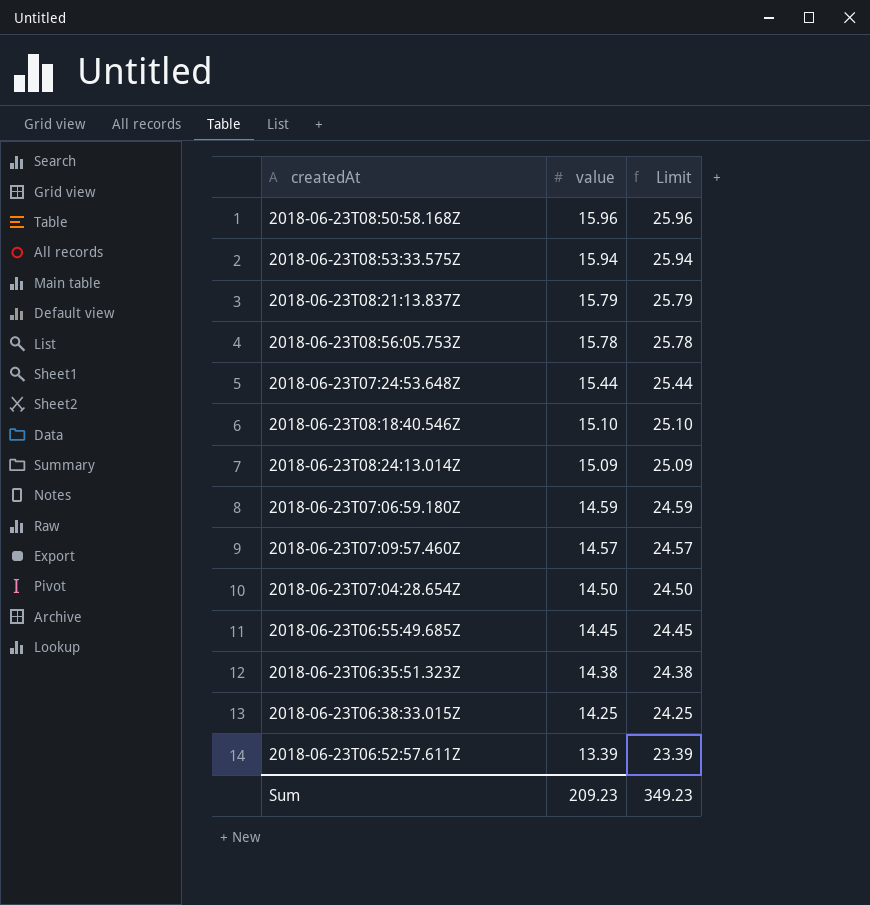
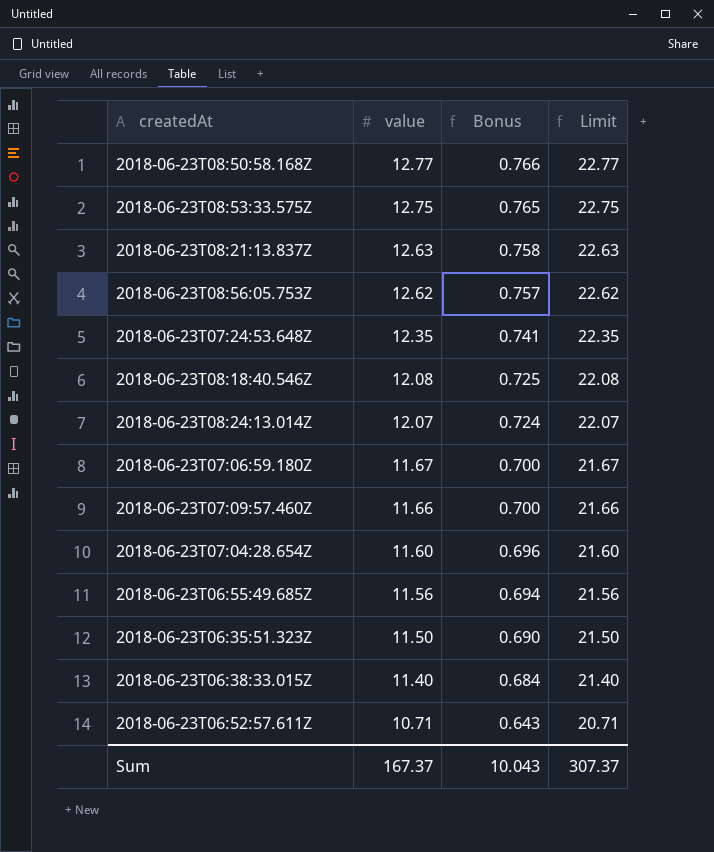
column Bonus | formula: none -> [value] * 0.06
2018-06-23T08:50:58.168Z | value: 15.96 -> 12.77
2018-06-23T08:50:58.168Z | Limit: 25.96 -> 22.77
2018-06-23T08:53:33.575Z | value: 15.94 -> 12.75
2018-06-23T08:53:33.575Z | Limit: 25.94 -> 22.75
2018-06-23T08:21:13.837Z | value: 15.79 -> 12.63
2018-06-23T08:21:13.837Z | Limit: 25.79 -> 22.63
2018-06-23T08:56:05.753Z | value: 15.78 -> 12.62
2018-06-23T08:56:05.753Z | Limit: 25.78 -> 22.62
2018-06-23T07:24:53.648Z | value: 15.44 -> 12.35
2018-06-23T07:24:53.648Z | Limit: 25.44 -> 22.35
2018-06-23T08:18:40.546Z | value: 15.10 -> 12.08
2018-06-23T08:18:40.546Z | Limit: 25.10 -> 22.08
2018-06-23T08:24:13.014Z | value: 15.09 -> 12.07
2018-06-23T08:24:13.014Z | Limit: 25.09 -> 22.07
2018-06-23T07:06:59.180Z | value: 14.59 -> 11.67
2018-06-23T07:06:59.180Z | Limit: 24.59 -> 21.67
2018-06-23T07:09:57.460Z | value: 14.57 -> 11.66
2018-06-23T07:09:57.460Z | Limit: 24.57 -> 21.66
2018-06-23T07:04:28.654Z | value: 14.50 -> 11.60
2018-06-23T07:04:28.654Z | Limit: 24.50 -> 21.60
2018-06-23T06:55:49.685Z | value: 14.45 -> 11.56
2018-06-23T06:55:49.685Z | Limit: 24.45 -> 21.56
2018-06-23T06:35:51.323Z | value: 14.38 -> 11.50
2018-06-23T06:35:51.323Z | Limit: 24.38 -> 21.50
2018-06-23T06:38:33.015Z | value: 14.25 -> 11.40
2018-06-23T06:38:33.015Z | Limit: 24.25 -> 21.40
2018-06-23T06:52:57.611Z | value: 13.39 -> 10.71
2018-06-23T06:52:57.611Z | Limit: 23.39 -> 20.71
Sum | value: 209.23 -> 167.37
Sum | Limit: 349.23 -> 307.37

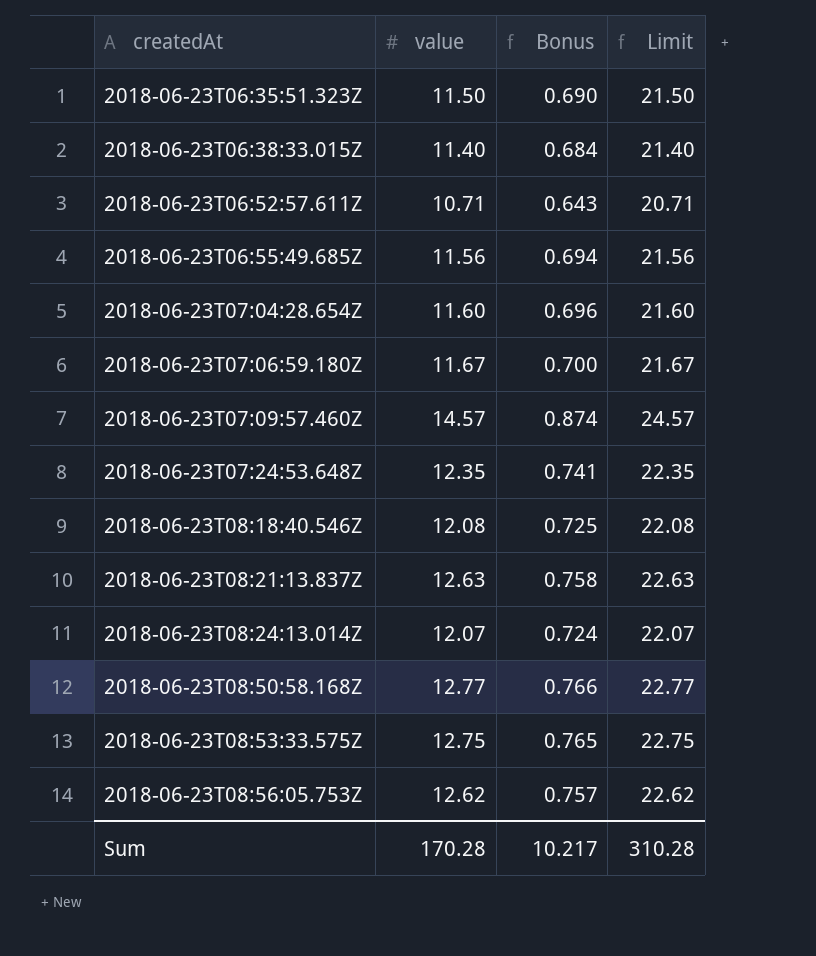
row order: value descending -> createdAt ascending
2018-06-23T07:09:57.460Z | value: 11.66 -> 14.57
2018-06-23T07:09:57.460Z | Bonus: 0.700 -> 0.874
2018-06-23T07:09:57.460Z | Limit: 21.66 -> 24.57
Sum | value: 167.37 -> 170.28
Sum | Bonus: 10.043 -> 10.217
Sum | Limit: 307.37 -> 310.28

